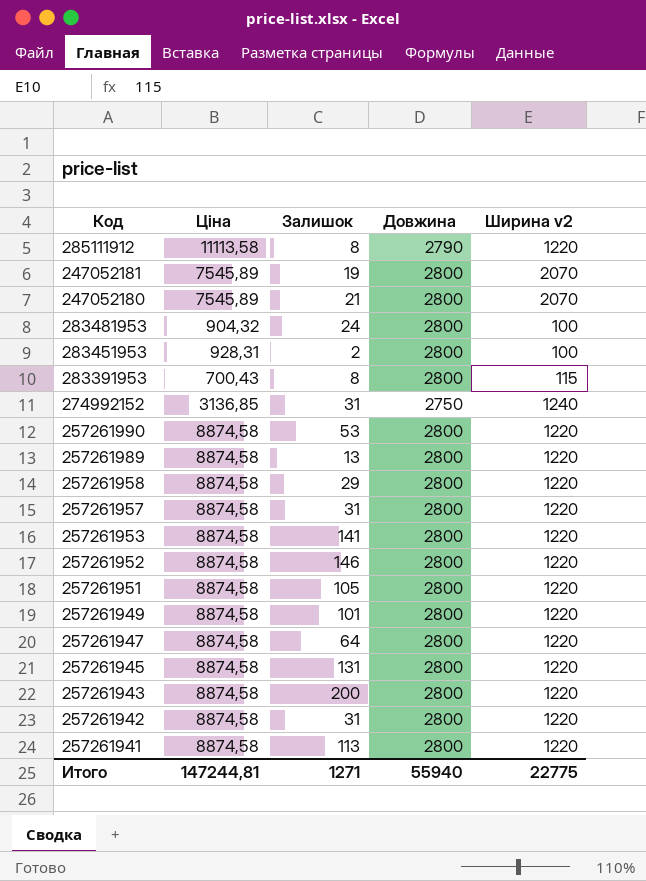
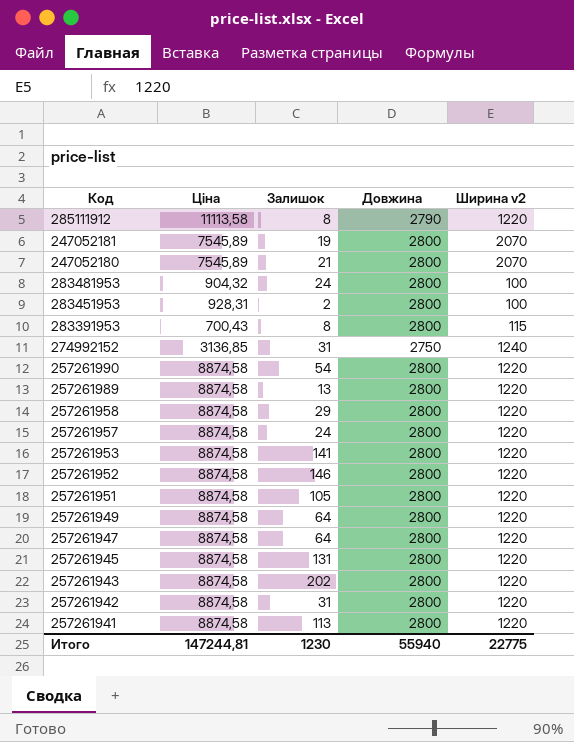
257261990 | Залишок: 53 -> 54
257261957 | Залишок: 31 -> 24
257261949 | Залишок: 101 -> 64
257261943 | Залишок: 200 -> 202
Итого | Залишок: 1271 -> 1230

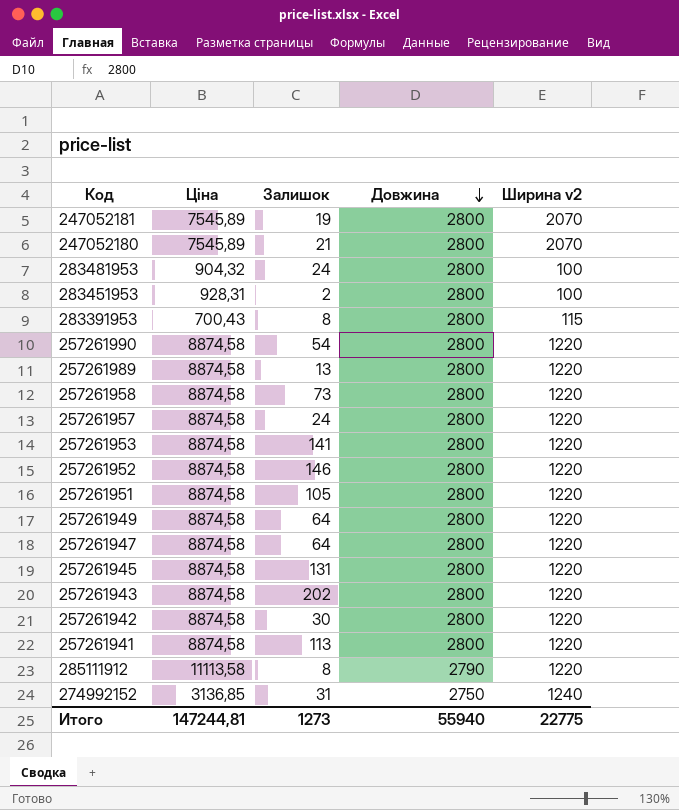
row order: none -> Довжина descending
257261958 | Залишок: 29 -> 73
257261942 | Залишок: 31 -> 30
Итого | Залишок: 1230 -> 1273

